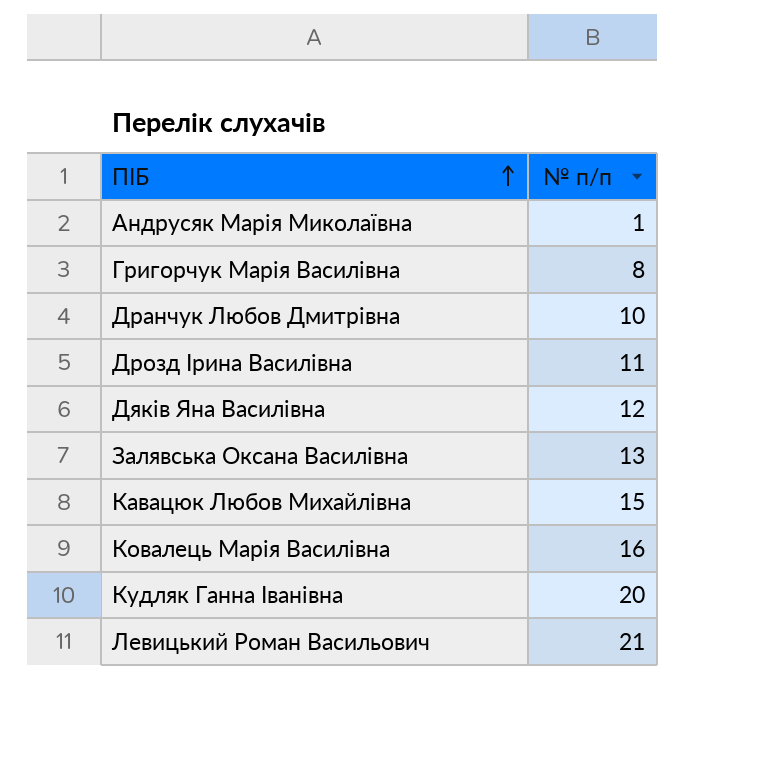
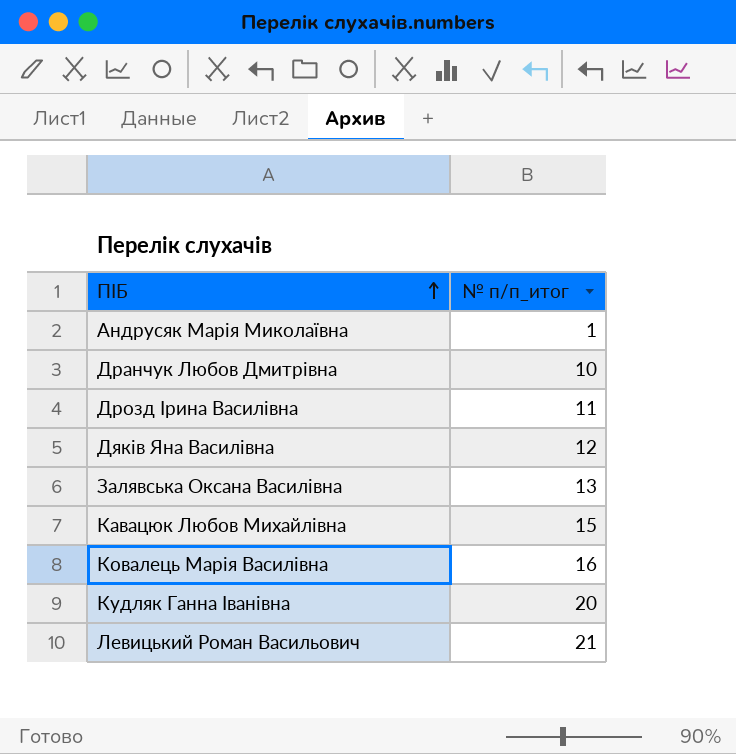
column name: № п/п -> № п/п_итог
row Григорчук Марія Василівна: 8 -> none

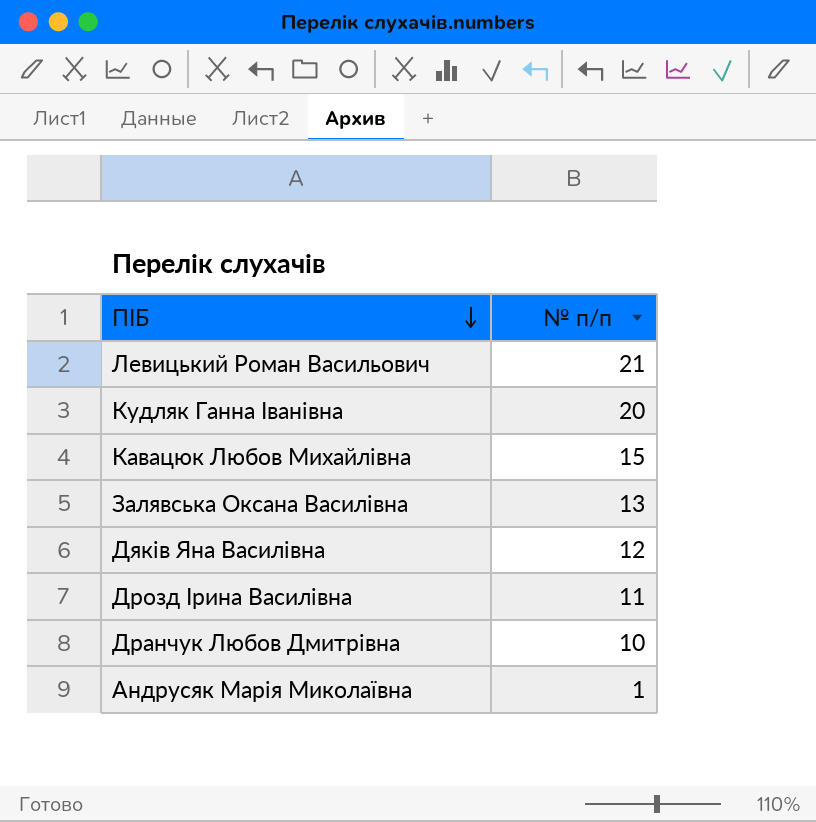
row order: ПІБ ascending -> ПІБ descending
column name: № п/п_итог -> № п/п
row Ковалець Марія Василівна: 16 -> none

